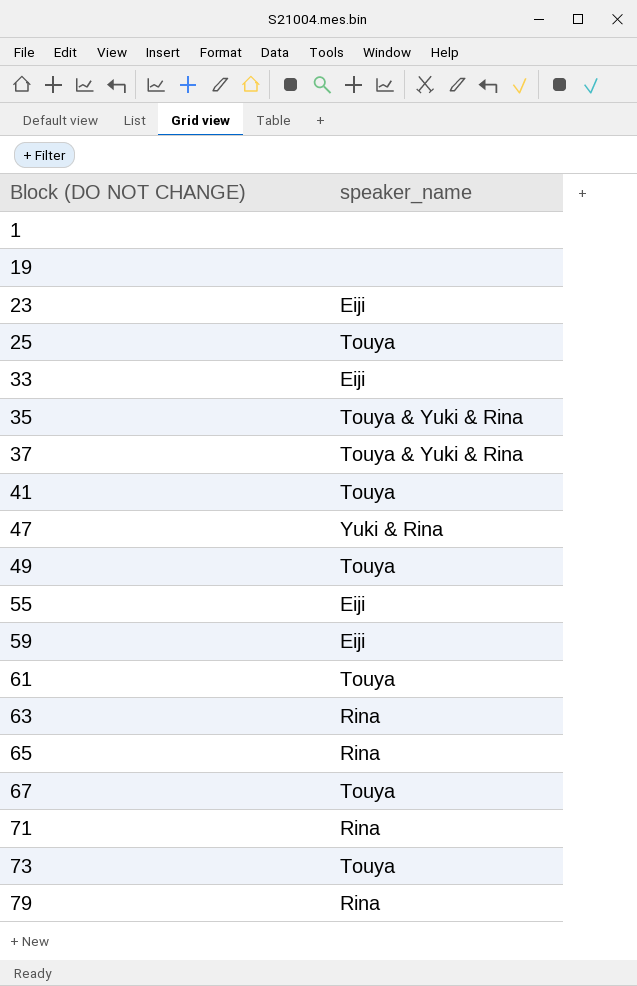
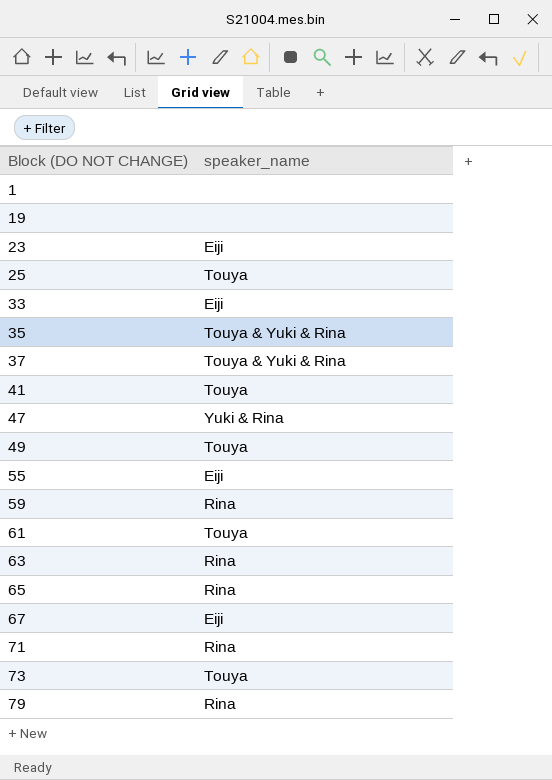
59 | speaker_name: Eiji -> Rina
67 | speaker_name: Touya -> Eiji

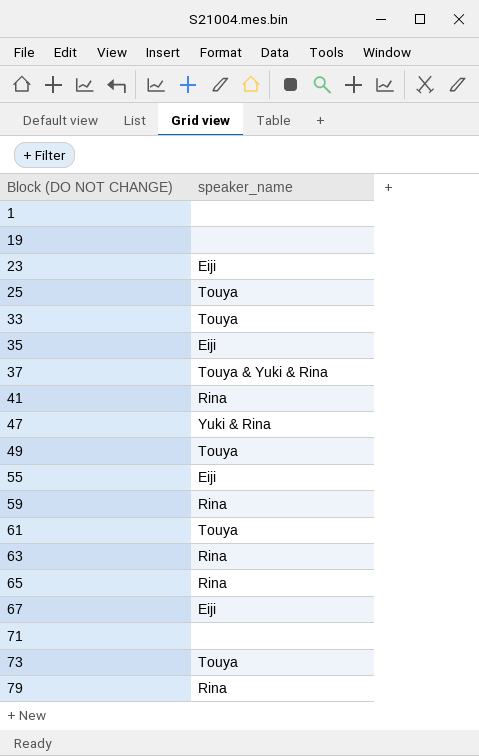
33 | speaker_name: Eiji -> Touya
35 | speaker_name: Touya & Yuki & Rina -> Eiji
41 | speaker_name: Touya -> Rina
71 | speaker_name: Rina -> none

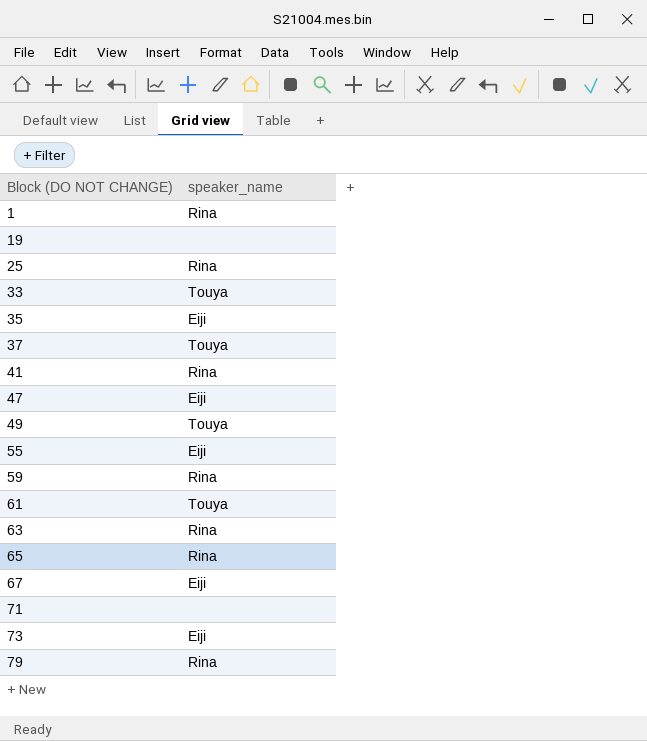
row 23: Eiji -> none
1 | speaker_name: none -> Rina
25 | speaker_name: Touya -> Rina
37 | speaker_name: Touya & Yuki & Rina -> Touya
47 | speaker_name: Yuki & Rina -> Eiji
73 | speaker_name: Touya -> Eiji

